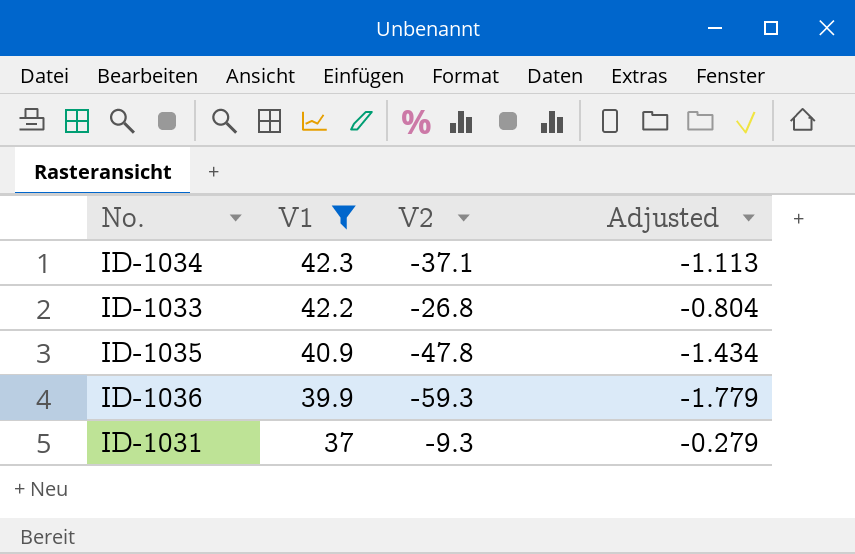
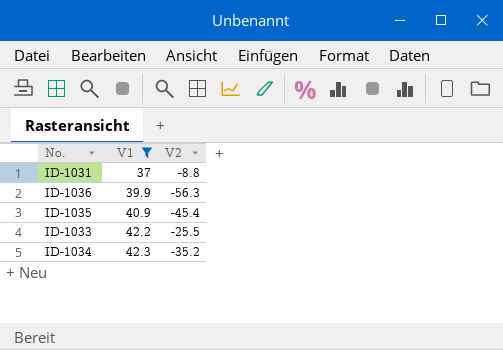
row order: V1 descending -> V1 ascending
column Adjusted | formula: [V2] * 0.03 -> none
ID-1031 | V2: -9.3 -> -8.8
ID-1036 | V2: -59.3 -> -56.3
ID-1035 | V2: -47.8 -> -45.4
ID-1033 | V2: -26.8 -> -25.5
ID-1034 | V2: -37.1 -> -35.2

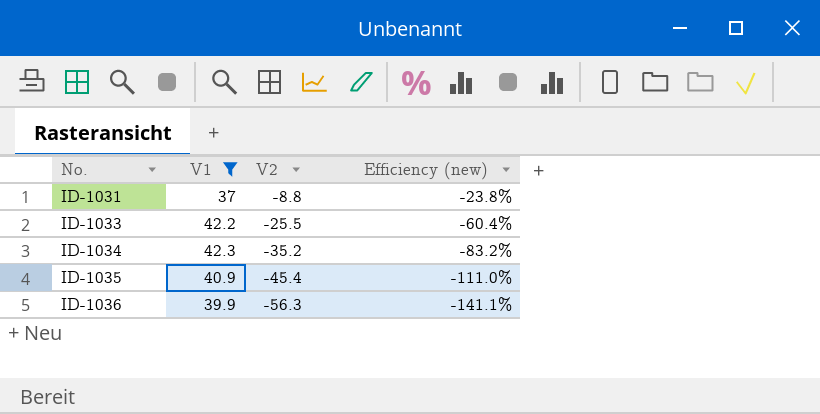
row order: V1 ascending -> No. ascending
column Efficiency (new) | formula: none -> [V2] / [V1]

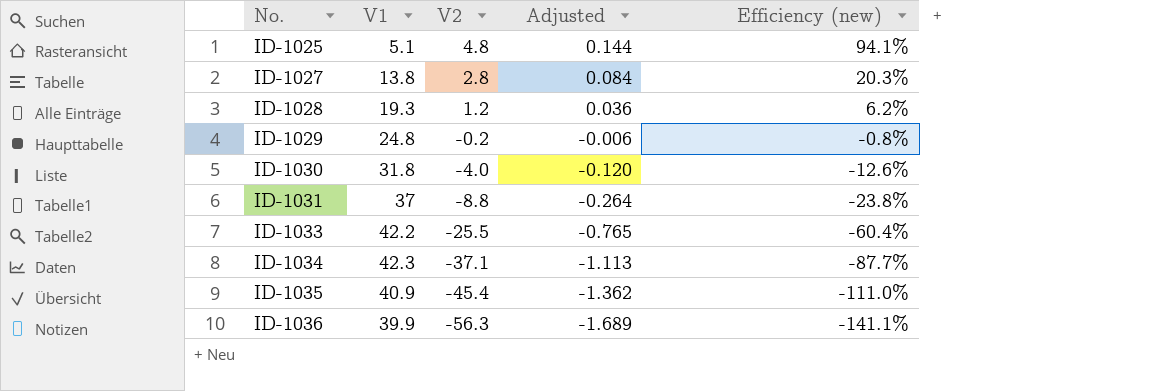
filter: V1 >= 37 -> none
column Adjusted | formula: none -> [V2] * 0.03
ID-1034 | V2: -35.2 -> -37.1
ID-1034 | Efficiency (new): -83.2% -> -87.7%

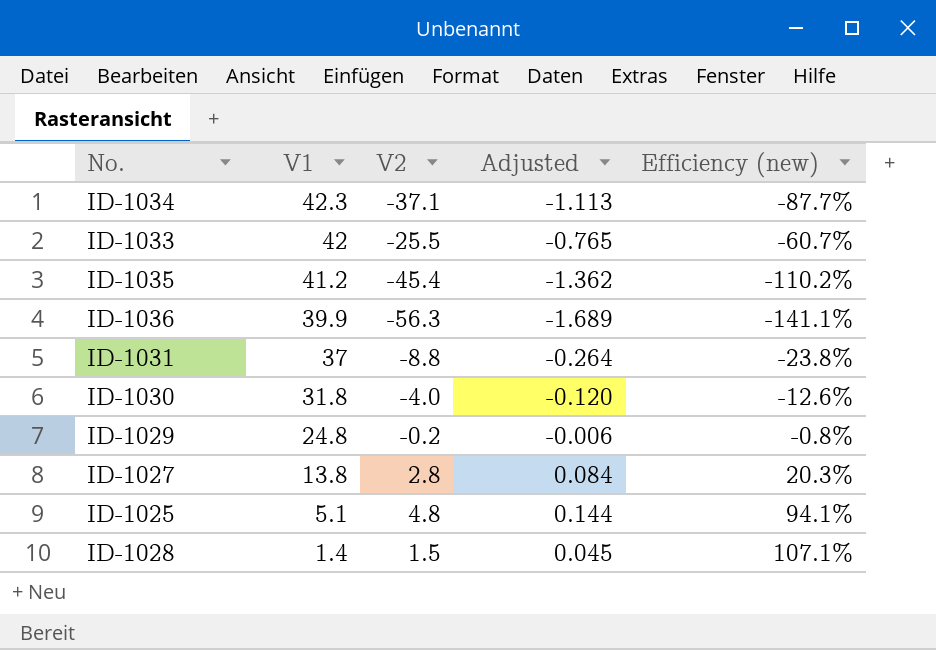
row order: No. ascending -> V1 descending
ID-1033 | V1: 42.2 -> 42
ID-1033 | Efficiency (new): -60.4% -> -60.7%
ID-1035 | V1: 40.9 -> 41.2
ID-1035 | Efficiency (new): -111.0% -> -110.2%
ID-1028 | V1: 19.3 -> 1.4
ID-1028 | V2: 1.2 -> 1.5
ID-1028 | Adjusted: 0.036 -> 0.045
ID-1028 | Efficiency (new): 6.2% -> 107.1%

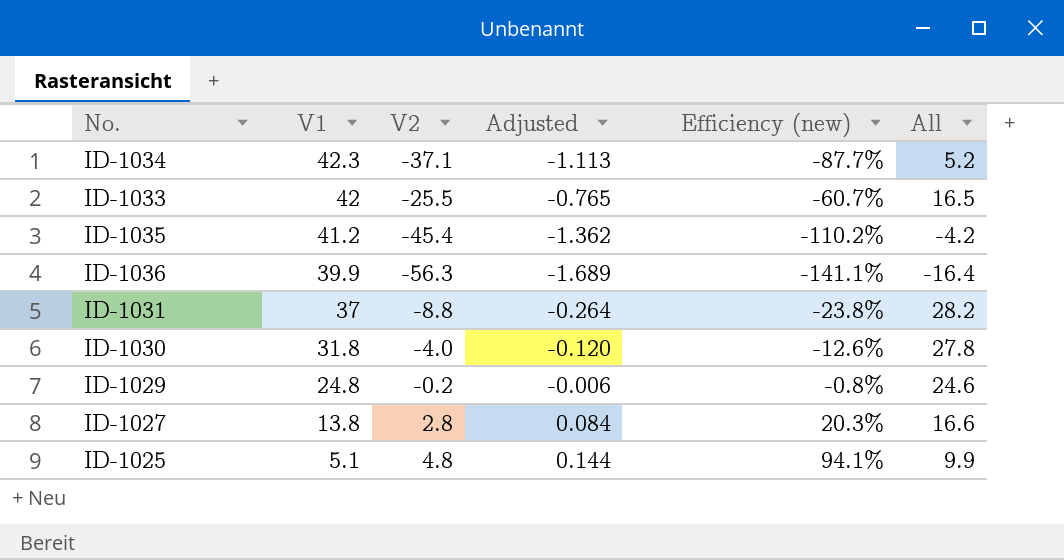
column All | formula: none -> [V1] + [V2]
row ID-1028: 1.4 | 1.5 | 0.045 | 107.1% -> none

